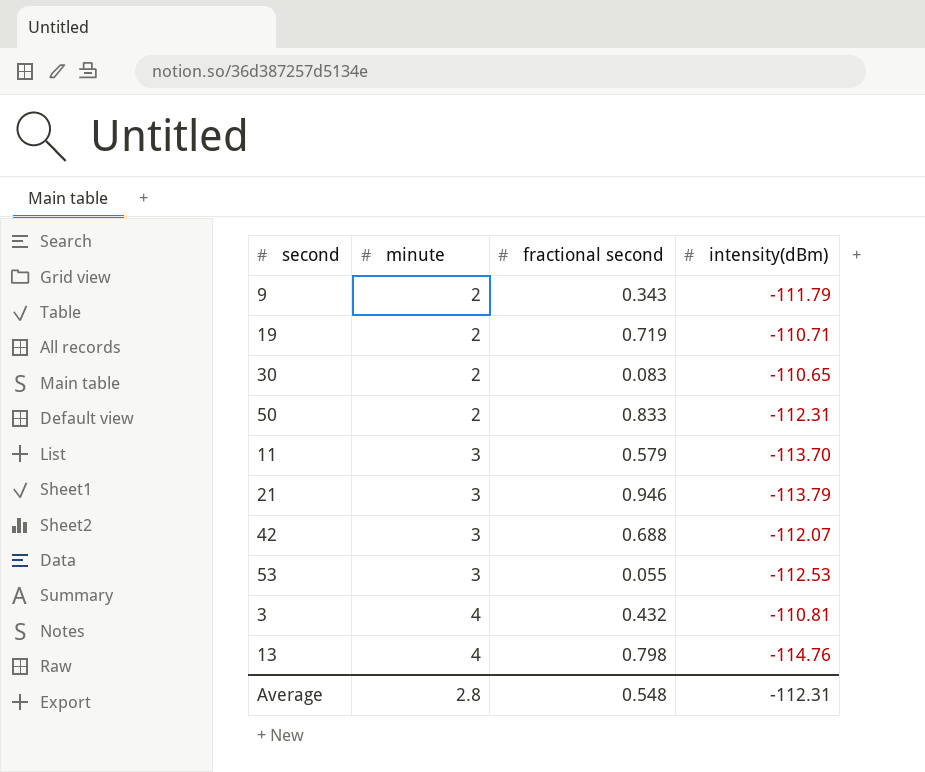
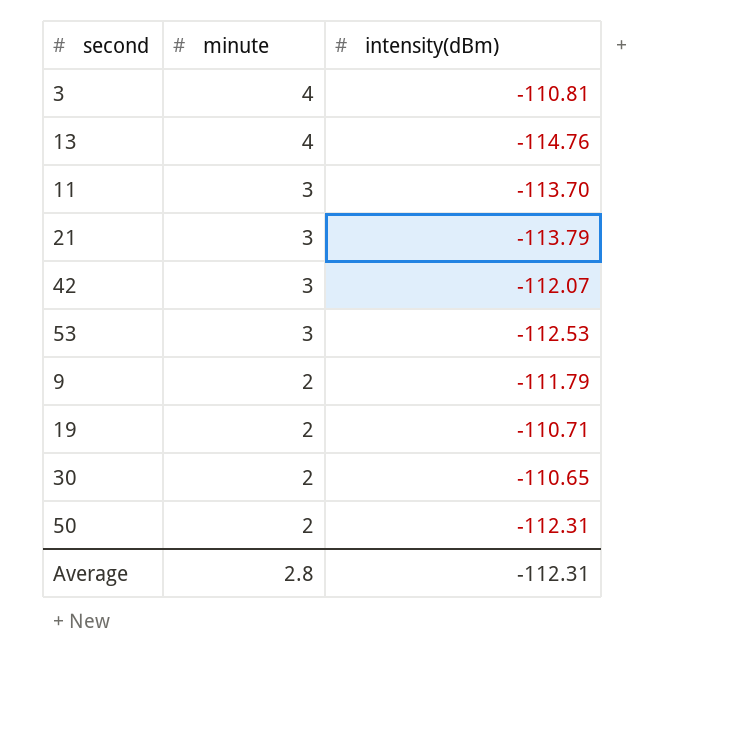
row order: minute ascending -> minute descending
column fractional second | position: 3 -> none

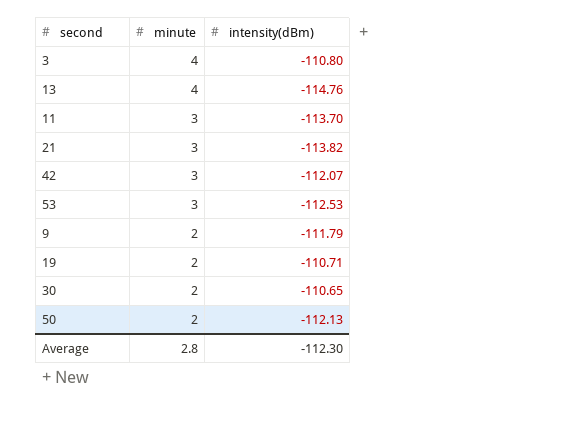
3 | intensity(dBm): -110.81 -> -110.80
21 | intensity(dBm): -113.79 -> -113.82
50 | intensity(dBm): -112.31 -> -112.13
Average | intensity(dBm): -112.31 -> -112.30

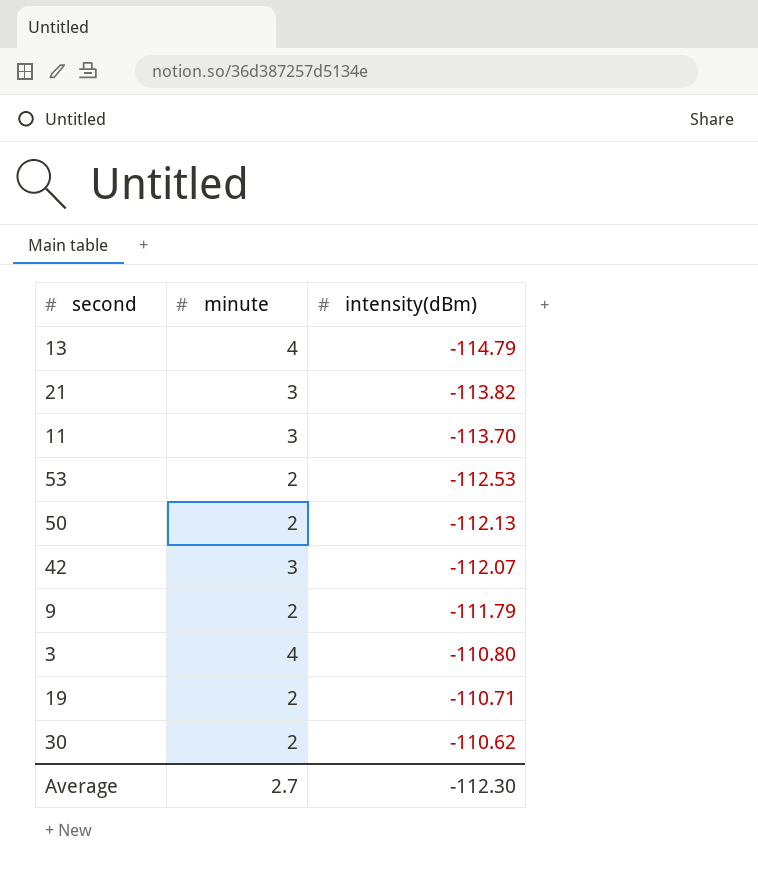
row order: minute descending -> intensity(dBm) ascending
13 | intensity(dBm): -114.76 -> -114.79
53 | minute: 3 -> 2
30 | intensity(dBm): -110.65 -> -110.62
Average | minute: 2.8 -> 2.7

